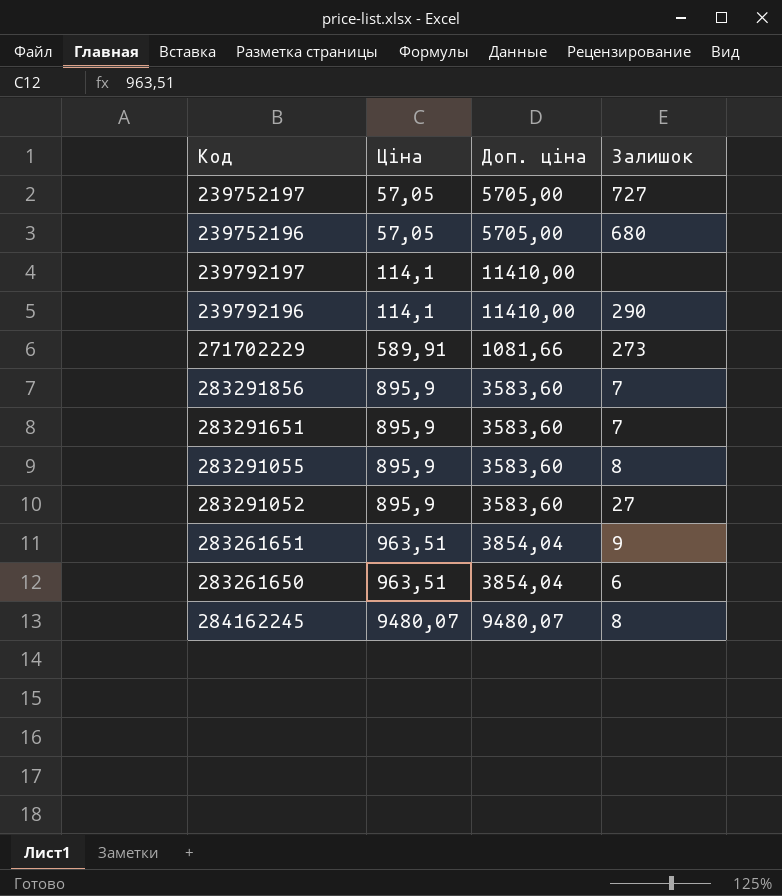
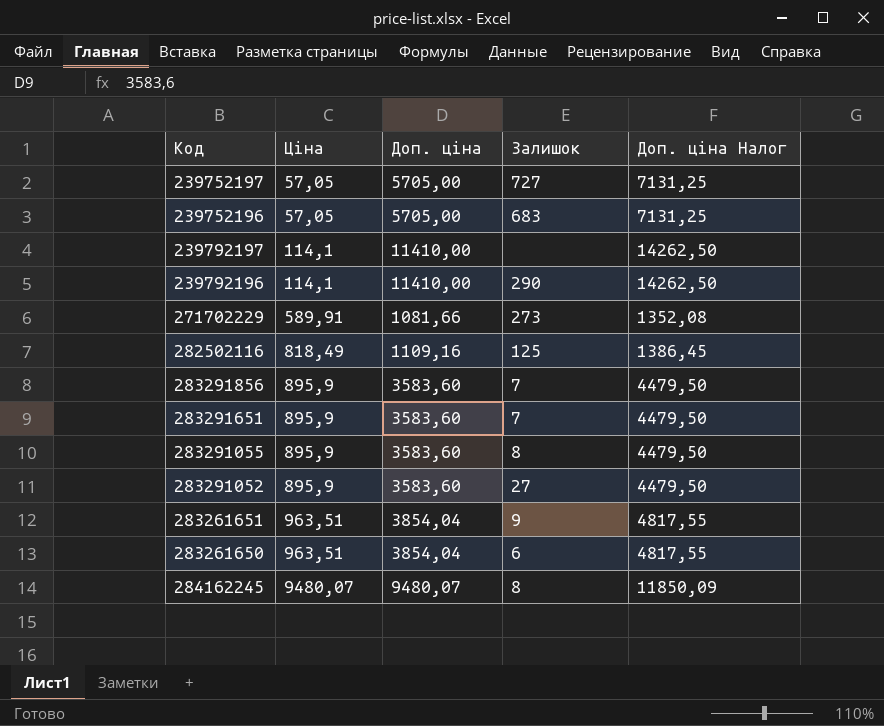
column Доп. ціна Налог | formula: none -> [Доп. ціна] * 1,25
239752196 | Залишок: 680 -> 683
row 282502116: none -> 818,49 | 1109,16 | 125 | 1386,45

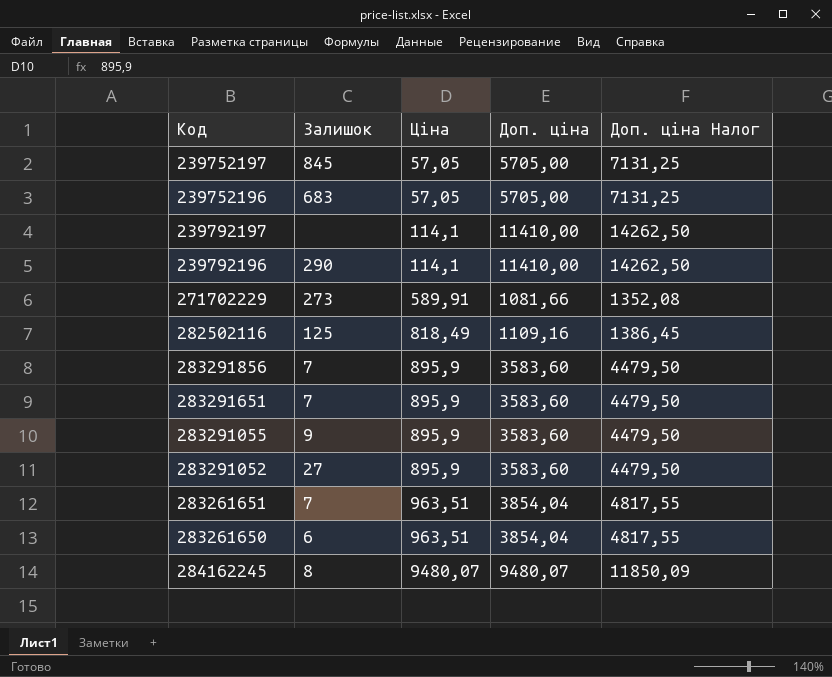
column Залишок | position: 4 -> 2
239752197 | Залишок: 727 -> 845
283291055 | Залишок: 8 -> 9
283261651 | Залишок: 9 -> 7

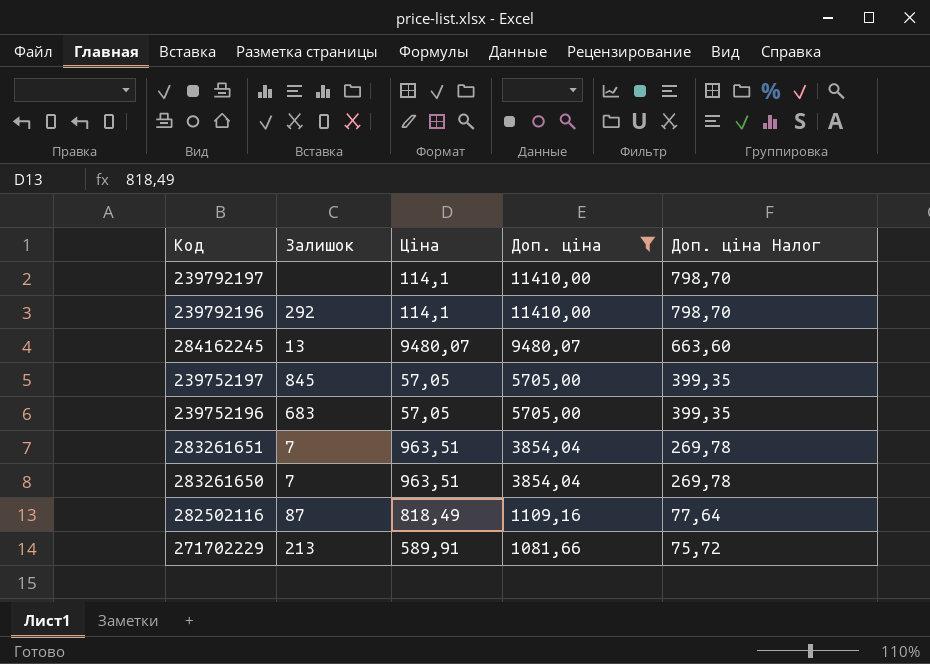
filter: none -> Доп. ціна != 3583,60
row order: Ціна ascending -> Доп. ціна descending
column Доп. ціна Налог | formula: [Доп. ціна] * 1,25 -> [Доп. ціна] * 0,07
239792196 | Залишок: 290 -> 292
284162245 | Залишок: 8 -> 13
283261650 | Залишок: 6 -> 7
282502116 | Залишок: 125 -> 87
271702229 | Залишок: 273 -> 213

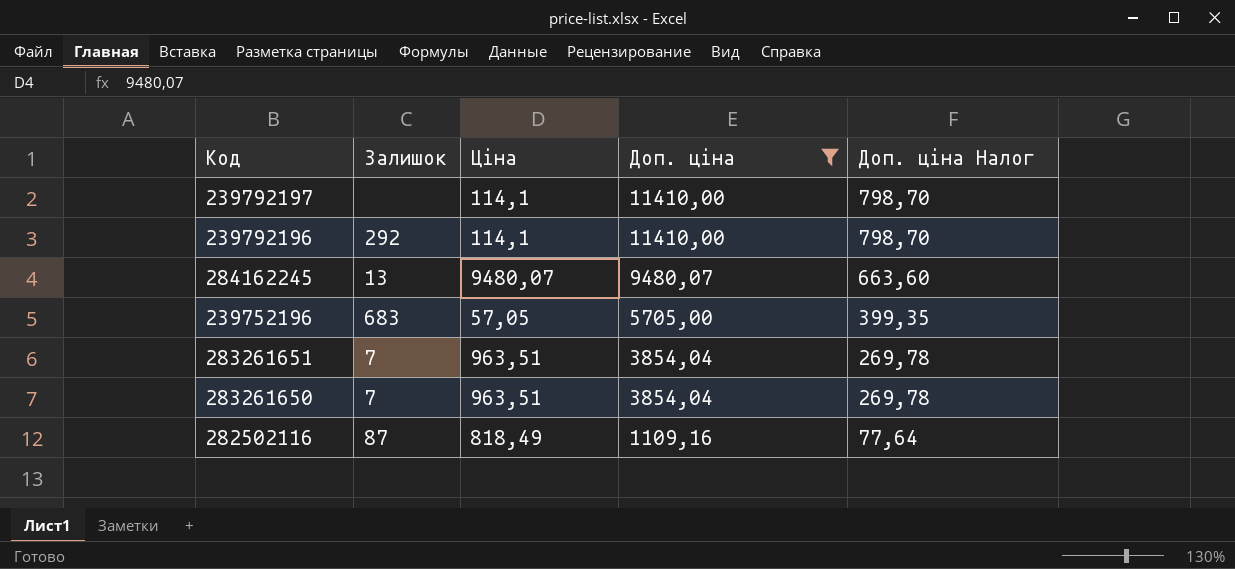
row 239752197: 845 | 57,05 | 5705,00 | 399,35 -> none
row 271702229: 213 | 589,91 | 1081,66 | 75,72 -> none

